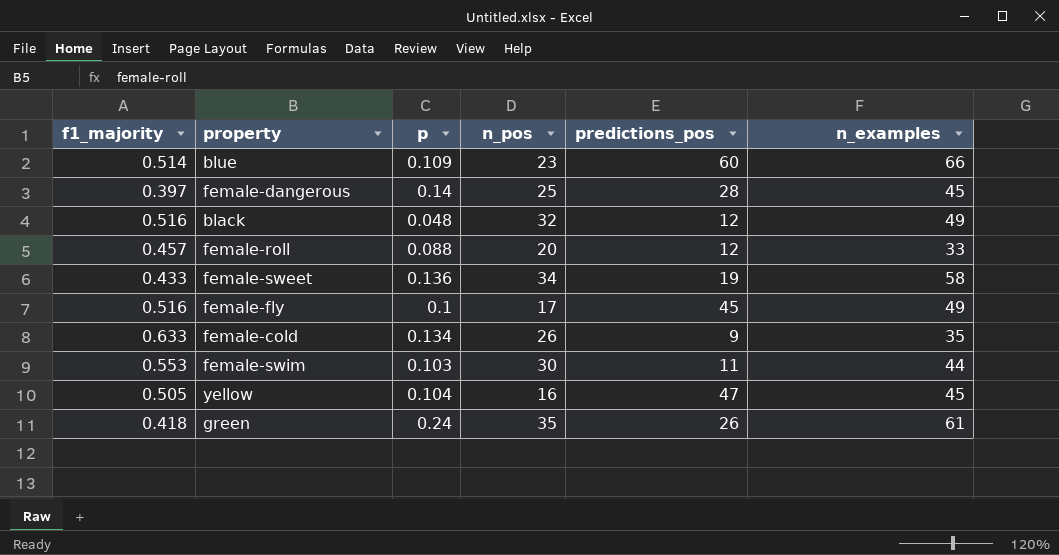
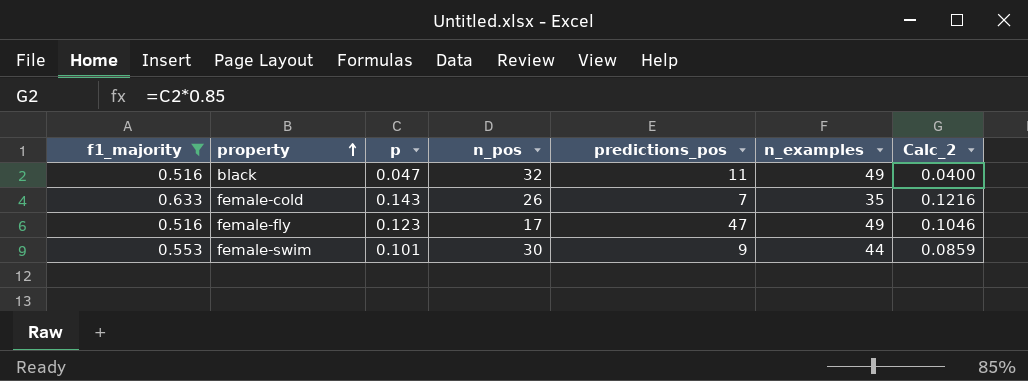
filter: none -> f1_majority >= 0.516
row order: none -> property ascending
column Calc_2 | formula: none -> [p] * 0.85
black | p: 0.048 -> 0.047
black | predictions_pos: 12 -> 11
female-cold | p: 0.134 -> 0.143
female-cold | predictions_pos: 9 -> 7
female-fly | p: 0.1 -> 0.123
female-fly | predictions_pos: 45 -> 47
female-swim | p: 0.103 -> 0.101
female-swim | predictions_pos: 11 -> 9

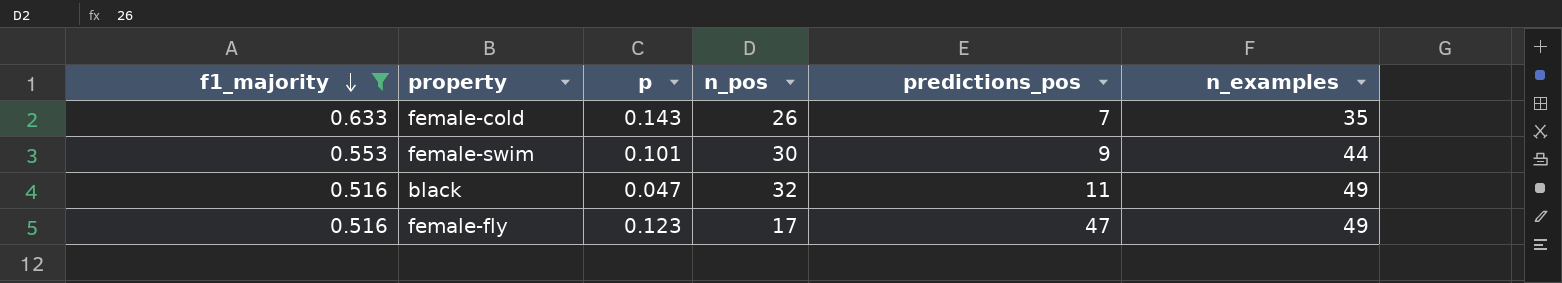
row order: property ascending -> f1_majority descending
column Calc_2 | formula: [p] * 0.85 -> none

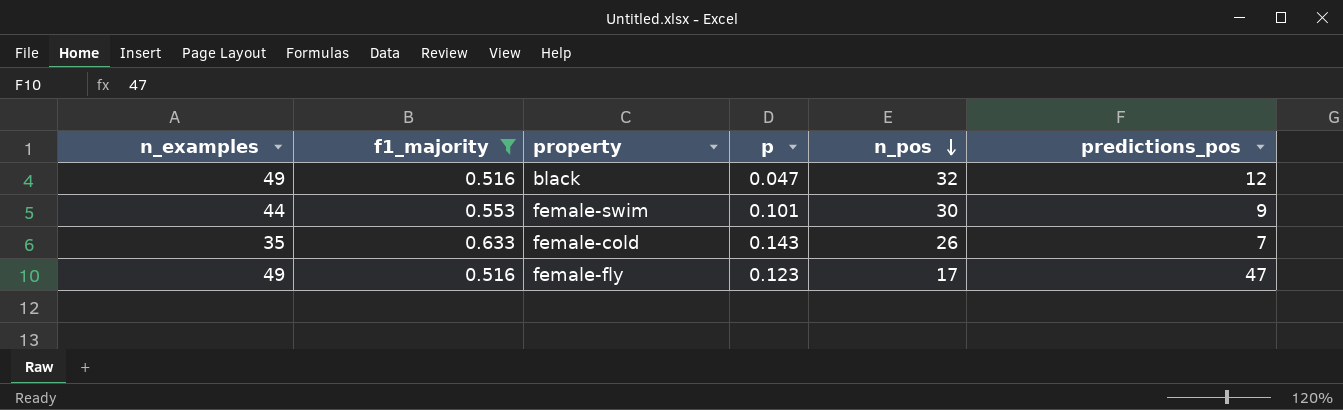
row order: f1_majority descending -> n_pos descending
column n_examples | position: 6 -> 1
black | predictions_pos: 11 -> 12

